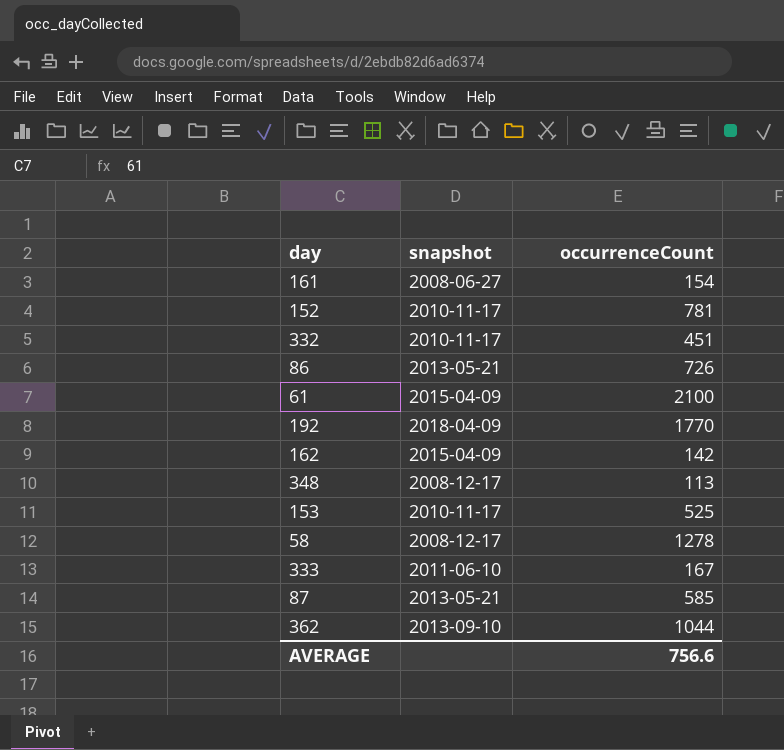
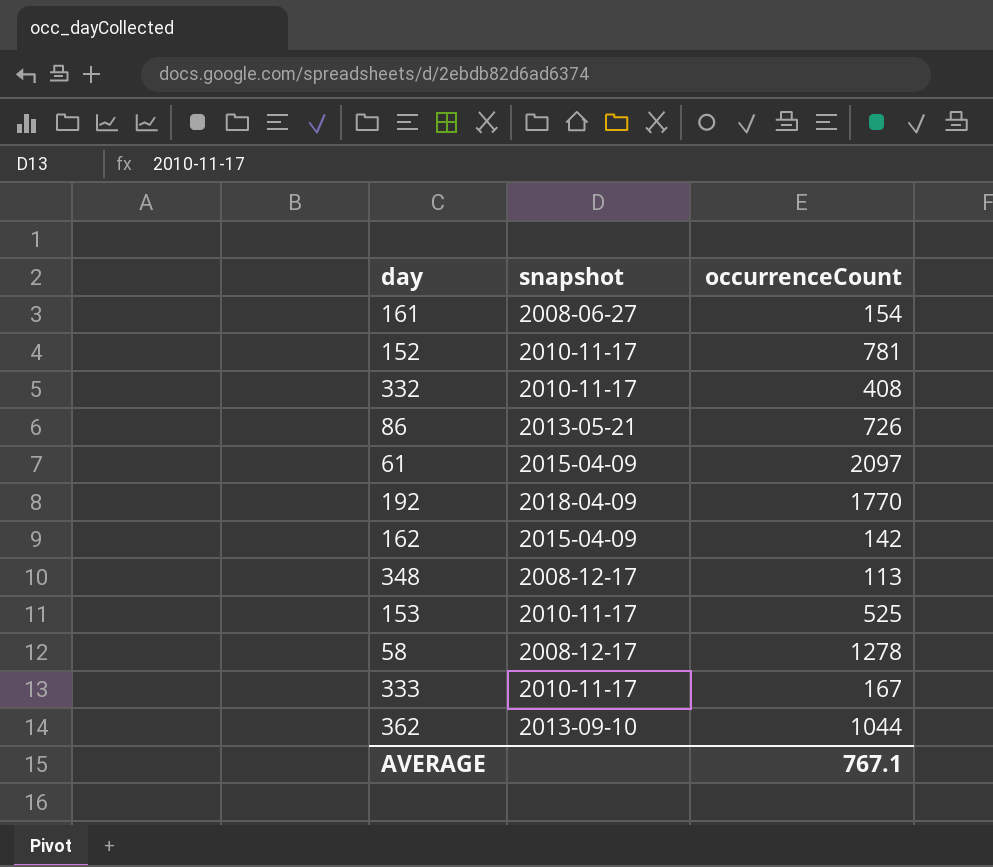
row 87: 2013-05-21 | 585 -> none
332 | occurrenceCount: 451 -> 408
61 | occurrenceCount: 2100 -> 2097
333 | snapshot: 2011-06-10 -> 2010-11-17
AVERAGE | occurrenceCount: 756.6 -> 767.1

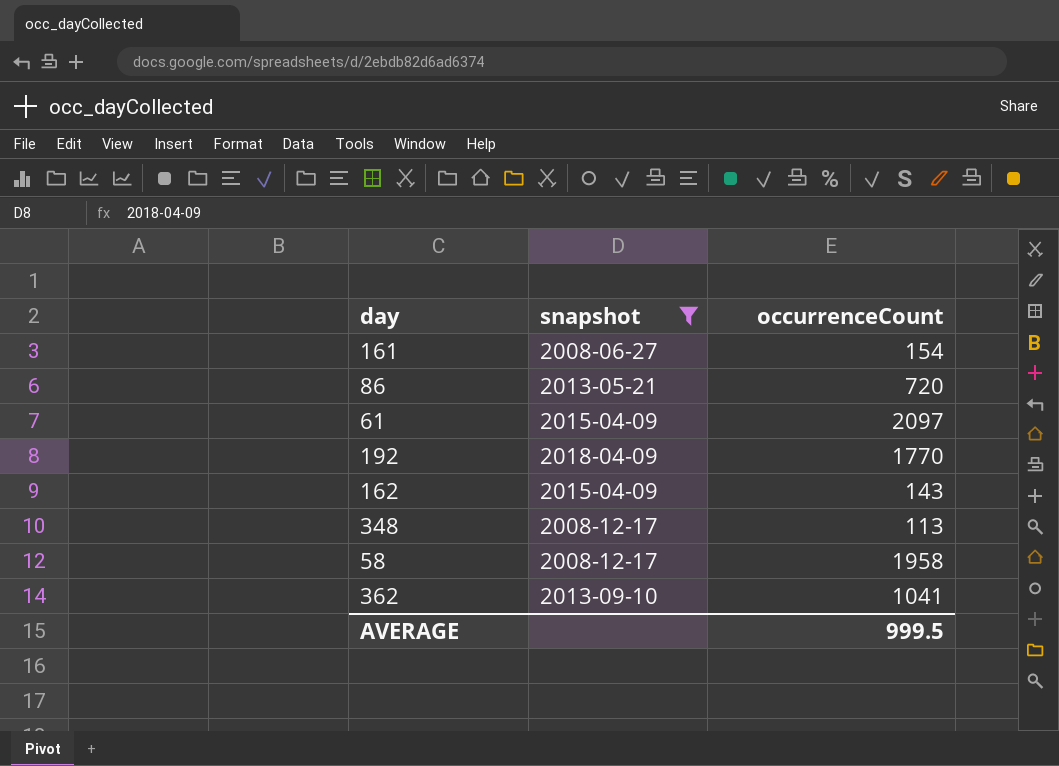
filter: none -> snapshot != 2010-11-17
86 | occurrenceCount: 726 -> 720
162 | occurrenceCount: 142 -> 143
58 | occurrenceCount: 1278 -> 1958
362 | occurrenceCount: 1044 -> 1041
AVERAGE | occurrenceCount: 767.1 -> 999.5

